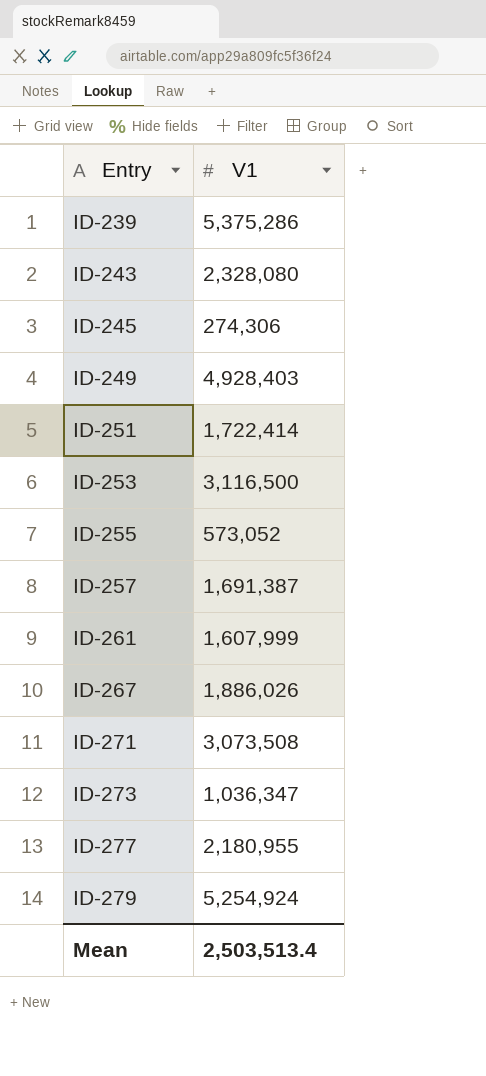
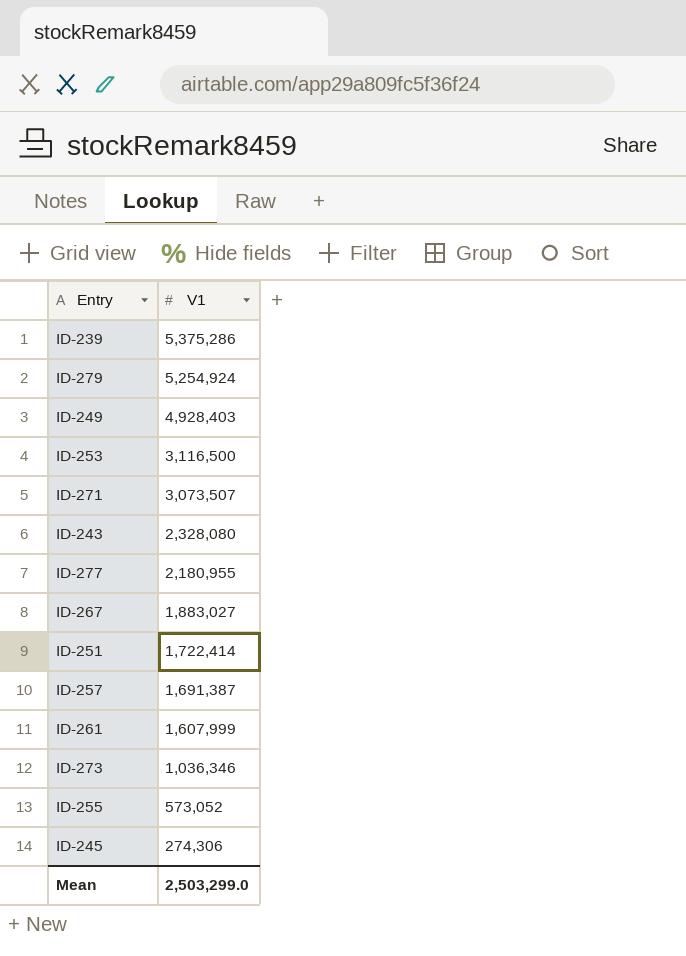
row order: Entry ascending -> V1 descending
ID-271 | V1: 3,073,508 -> 3,073,507
ID-267 | V1: 1,886,026 -> 1,883,027
ID-273 | V1: 1,036,347 -> 1,036,346
Mean | V1: 2,503,513.4 -> 2,503,299.0

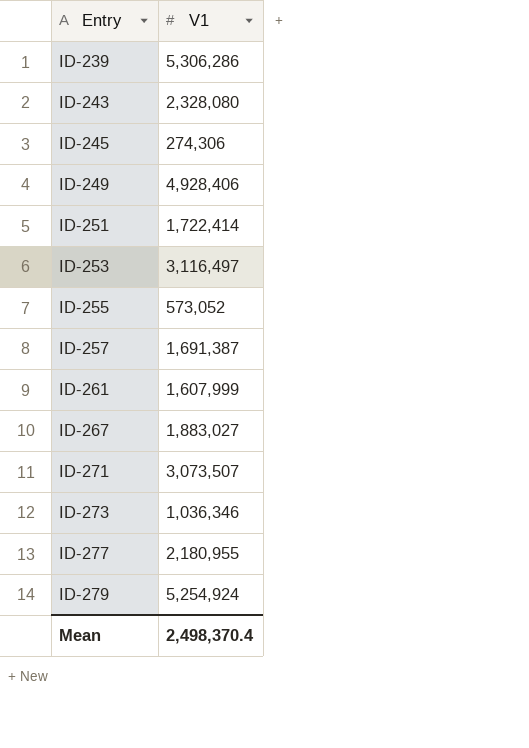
row order: V1 descending -> Entry ascending
ID-239 | V1: 5,375,286 -> 5,306,286
ID-249 | V1: 4,928,403 -> 4,928,406
ID-253 | V1: 3,116,500 -> 3,116,497
Mean | V1: 2,503,299.0 -> 2,498,370.4

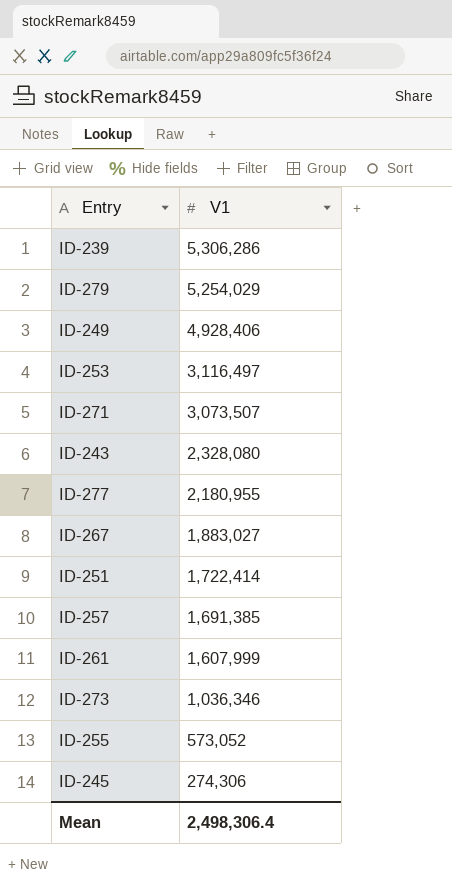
row order: Entry ascending -> V1 descending
ID-279 | V1: 5,254,924 -> 5,254,029
ID-257 | V1: 1,691,387 -> 1,691,385
Mean | V1: 2,498,370.4 -> 2,498,306.4

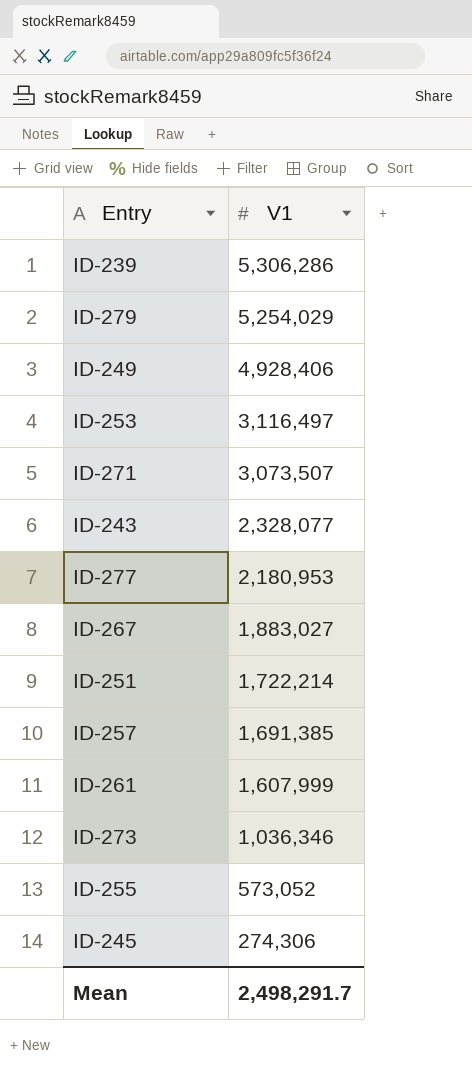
ID-243 | V1: 2,328,080 -> 2,328,077
ID-277 | V1: 2,180,955 -> 2,180,953
ID-251 | V1: 1,722,414 -> 1,722,214
Mean | V1: 2,498,306.4 -> 2,498,291.7

